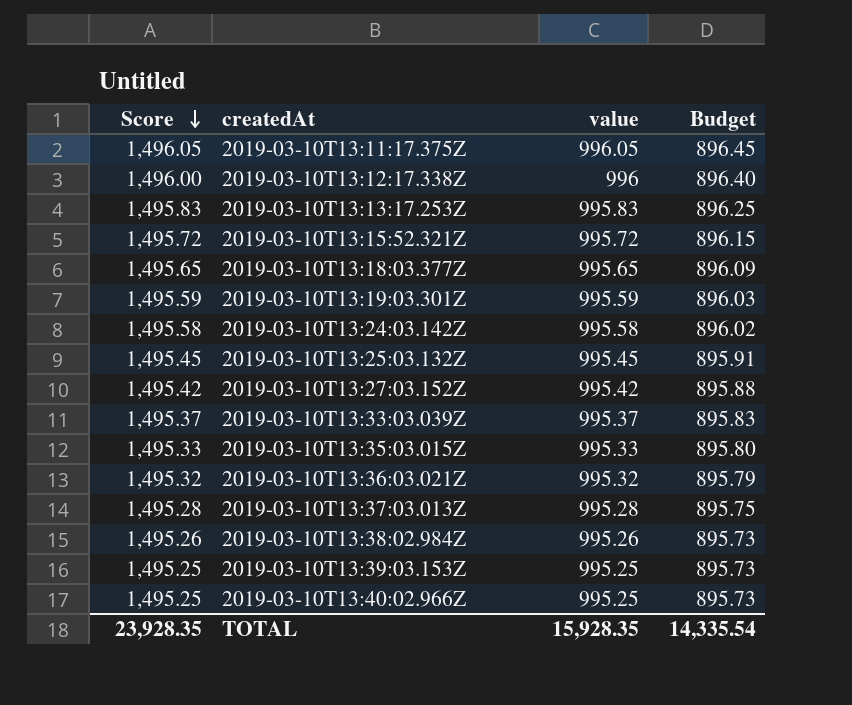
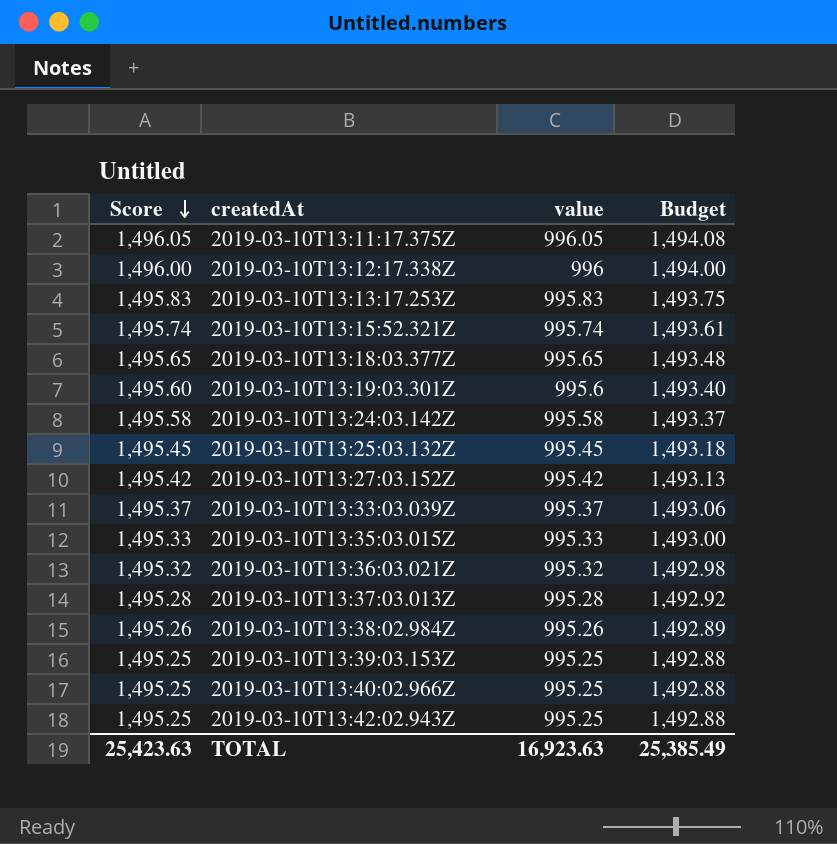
column Budget | formula: [value] * 0.9 -> [value] * 1.5
2019-03-10T13:15:52.321Z | Score: 1,495.72 -> 1,495.74
2019-03-10T13:15:52.321Z | value: 995.72 -> 995.74
2019-03-10T13:19:03.301Z | Score: 1,495.59 -> 1,495.60
2019-03-10T13:19:03.301Z | value: 995.59 -> 995.6
row 2019-03-10T13:42:02.943Z: none -> 1,495.25 | 995.25 | 1,492.88
TOTAL | Score: 23,928.35 -> 25,423.63
TOTAL | value: 15,928.35 -> 16,923.63
TOTAL | Budget: 14,335.54 -> 25,385.49

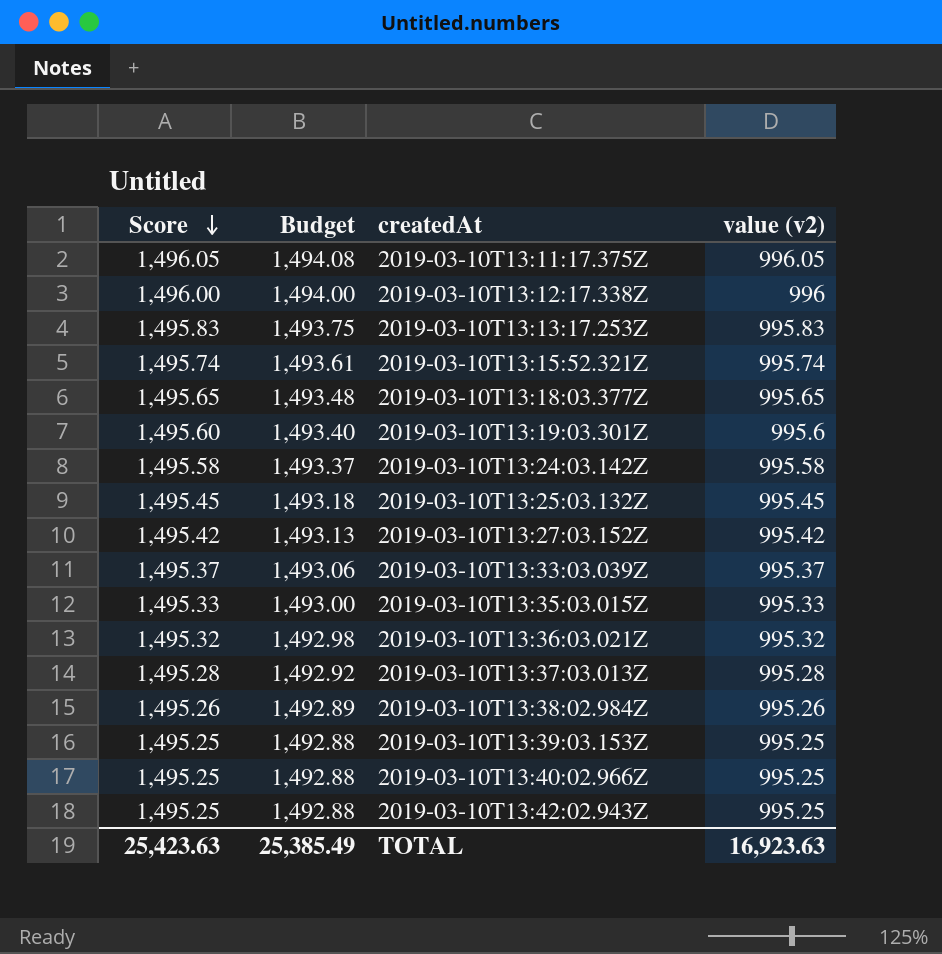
column Budget | position: 4 -> 2
column name: value -> value (v2)

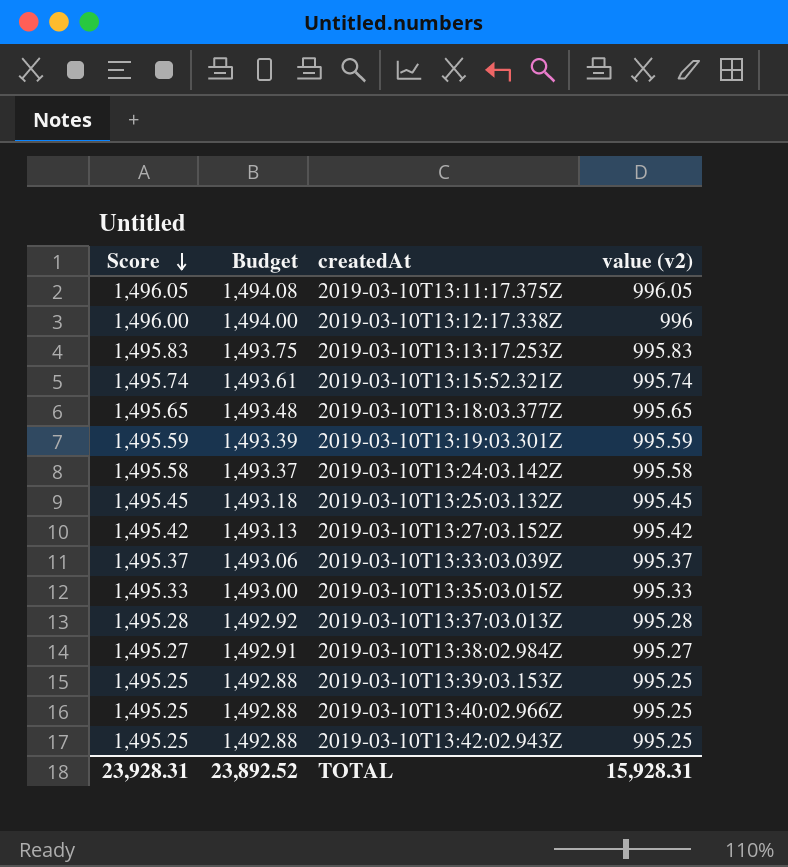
row 2019-03-10T13:36:03.021Z: 1,495.32 | 1,492.98 | 995.32 -> none
2019-03-10T13:19:03.301Z | Score: 1,495.60 -> 1,495.59
2019-03-10T13:19:03.301Z | Budget: 1,493.40 -> 1,493.39
2019-03-10T13:19:03.301Z | value (v2): 995.6 -> 995.59
2019-03-10T13:38:02.984Z | Score: 1,495.26 -> 1,495.27
2019-03-10T13:38:02.984Z | Budget: 1,492.89 -> 1,492.91
2019-03-10T13:38:02.984Z | value (v2): 995.26 -> 995.27
TOTAL | Score: 25,423.63 -> 23,928.31
TOTAL | Budget: 25,385.49 -> 23,892.52
TOTAL | value (v2): 16,923.63 -> 15,928.31

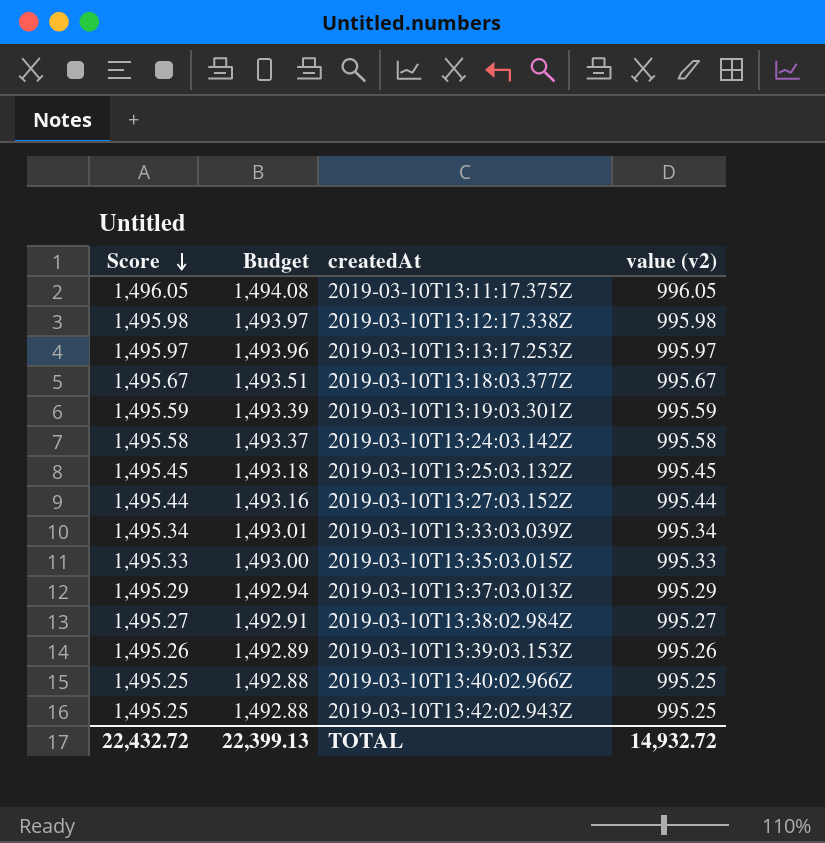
row 2019-03-10T13:15:52.321Z: 1,495.74 | 1,493.61 | 995.74 -> none
2019-03-10T13:12:17.338Z | Score: 1,496.00 -> 1,495.98
2019-03-10T13:12:17.338Z | Budget: 1,494.00 -> 1,493.97
2019-03-10T13:12:17.338Z | value (v2): 996 -> 995.98
2019-03-10T13:13:17.253Z | Score: 1,495.83 -> 1,495.97
2019-03-10T13:13:17.253Z | Budget: 1,493.75 -> 1,493.96
2019-03-10T13:13:17.253Z | value (v2): 995.83 -> 995.97
2019-03-10T13:18:03.377Z | Score: 1,495.65 -> 1,495.67
2019-03-10T13:18:03.377Z | Budget: 1,493.48 -> 1,493.51
2019-03-10T13:18:03.377Z | value (v2): 995.65 -> 995.67
2019-03-10T13:27:03.152Z | Score: 1,495.42 -> 1,495.44
2019-03-10T13:27:03.152Z | Budget: 1,493.13 -> 1,493.16
2019-03-10T13:27:03.152Z | value (v2): 995.42 -> 995.44
2019-03-10T13:33:03.039Z | Score: 1,495.37 -> 1,495.34
2019-03-10T13:33:03.039Z | Budget: 1,493.06 -> 1,493.01
2019-03-10T13:33:03.039Z | value (v2): 995.37 -> 995.34
2019-03-10T13:37:03.013Z | Score: 1,495.28 -> 1,495.29
2019-03-10T13:37:03.013Z | Budget: 1,492.92 -> 1,492.94
2019-03-10T13:37:03.013Z | value (v2): 995.28 -> 995.29
2019-03-10T13:39:03.153Z | Score: 1,495.25 -> 1,495.26
2019-03-10T13:39:03.153Z | Budget: 1,492.88 -> 1,492.89
2019-03-10T13:39:03.153Z | value (v2): 995.25 -> 995.26
TOTAL | Score: 23,928.31 -> 22,432.72
TOTAL | Budget: 23,892.52 -> 22,399.13
TOTAL | value (v2): 15,928.31 -> 14,932.72

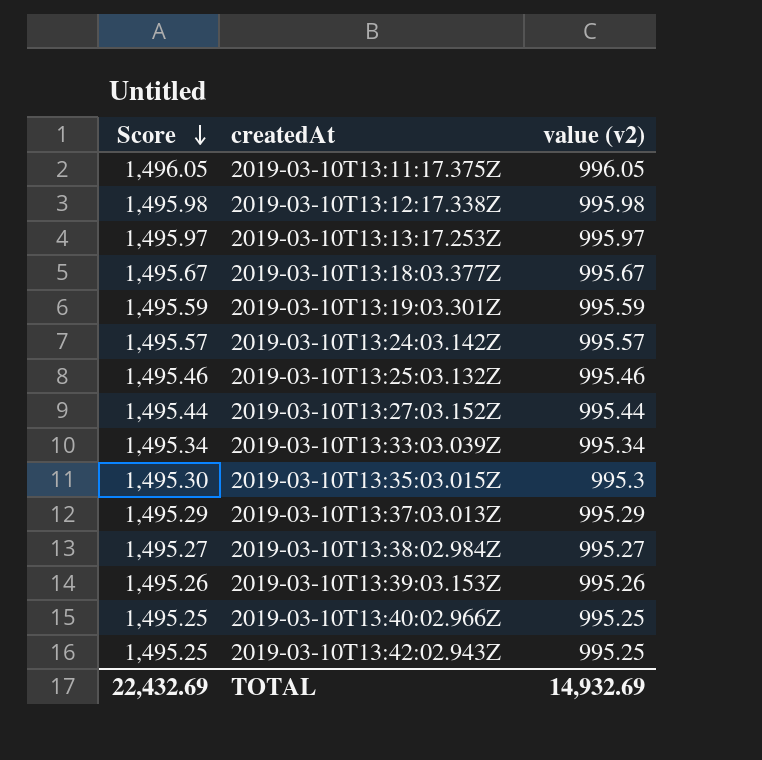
column Budget | formula: [value (v2)] * 1.5 -> none
2019-03-10T13:24:03.142Z | Score: 1,495.58 -> 1,495.57
2019-03-10T13:24:03.142Z | value (v2): 995.58 -> 995.57
2019-03-10T13:25:03.132Z | Score: 1,495.45 -> 1,495.46
2019-03-10T13:25:03.132Z | value (v2): 995.45 -> 995.46
2019-03-10T13:35:03.015Z | Score: 1,495.33 -> 1,495.30
2019-03-10T13:35:03.015Z | value (v2): 995.33 -> 995.3
TOTAL | Score: 22,432.72 -> 22,432.69
TOTAL | value (v2): 14,932.72 -> 14,932.69

